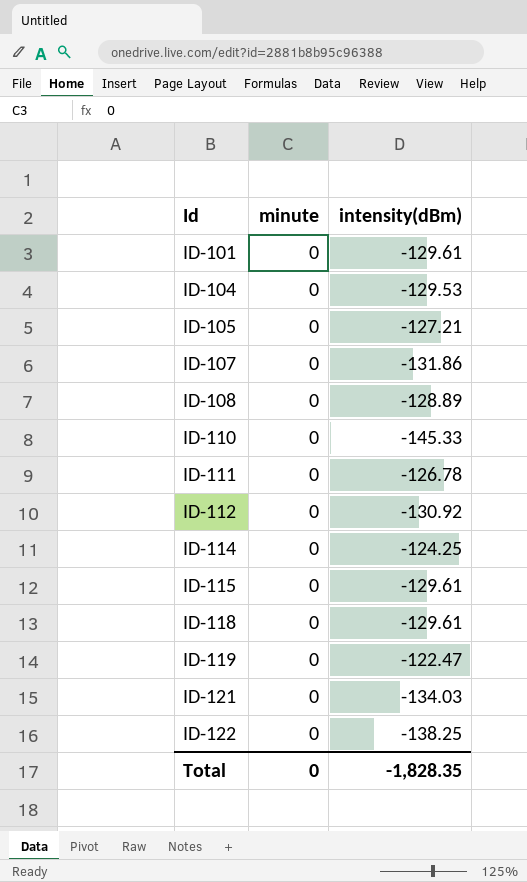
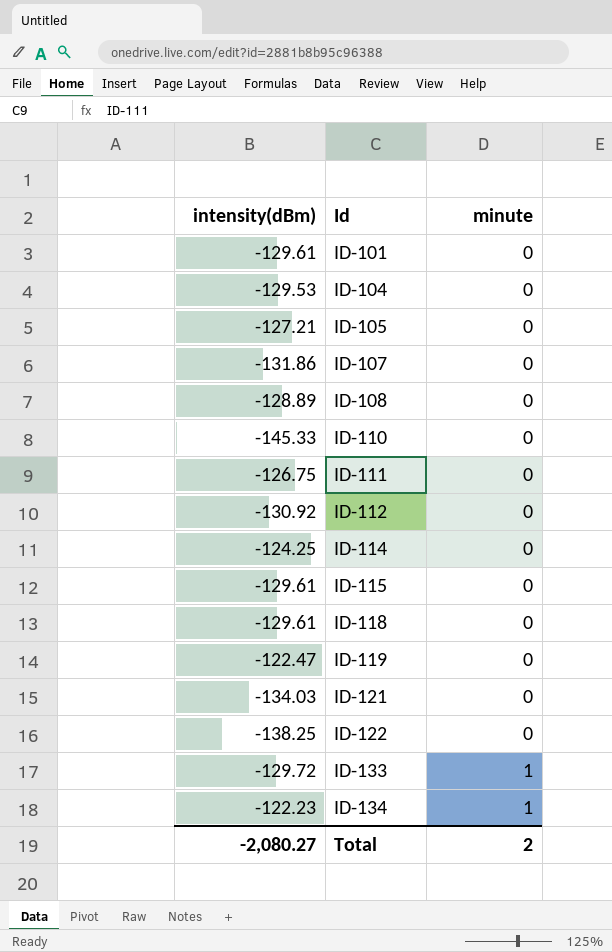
column intensity(dBm) | position: 3 -> 1
ID-111 | intensity(dBm): -126.78 -> -126.75
row ID-133: none -> -129.72 | 1
row ID-134: none -> -122.23 | 1
Total | intensity(dBm): -1,828.35 -> -2,080.27
Total | minute: 0 -> 2

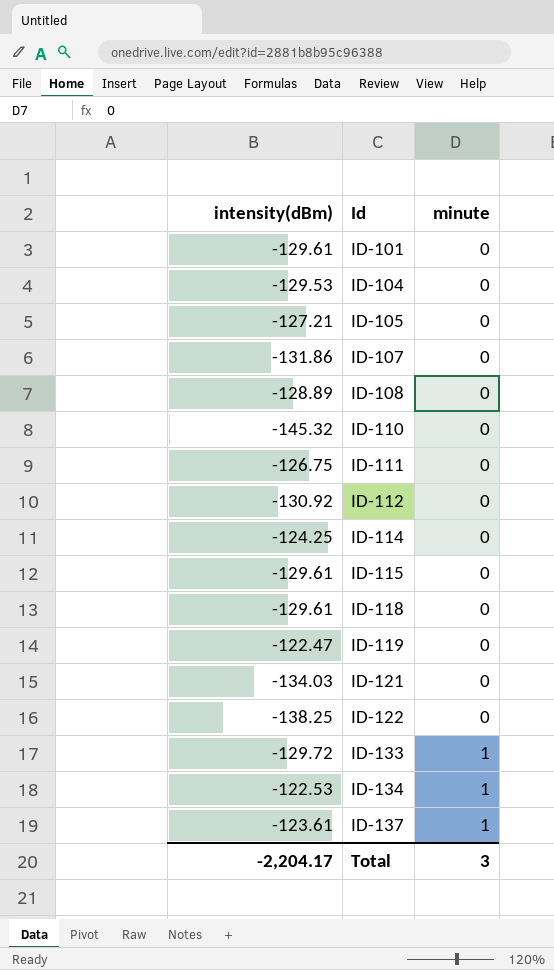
ID-110 | intensity(dBm): -145.33 -> -145.32
ID-134 | intensity(dBm): -122.23 -> -122.53
row ID-137: none -> -123.61 | 1
Total | intensity(dBm): -2,080.27 -> -2,204.17
Total | minute: 2 -> 3

